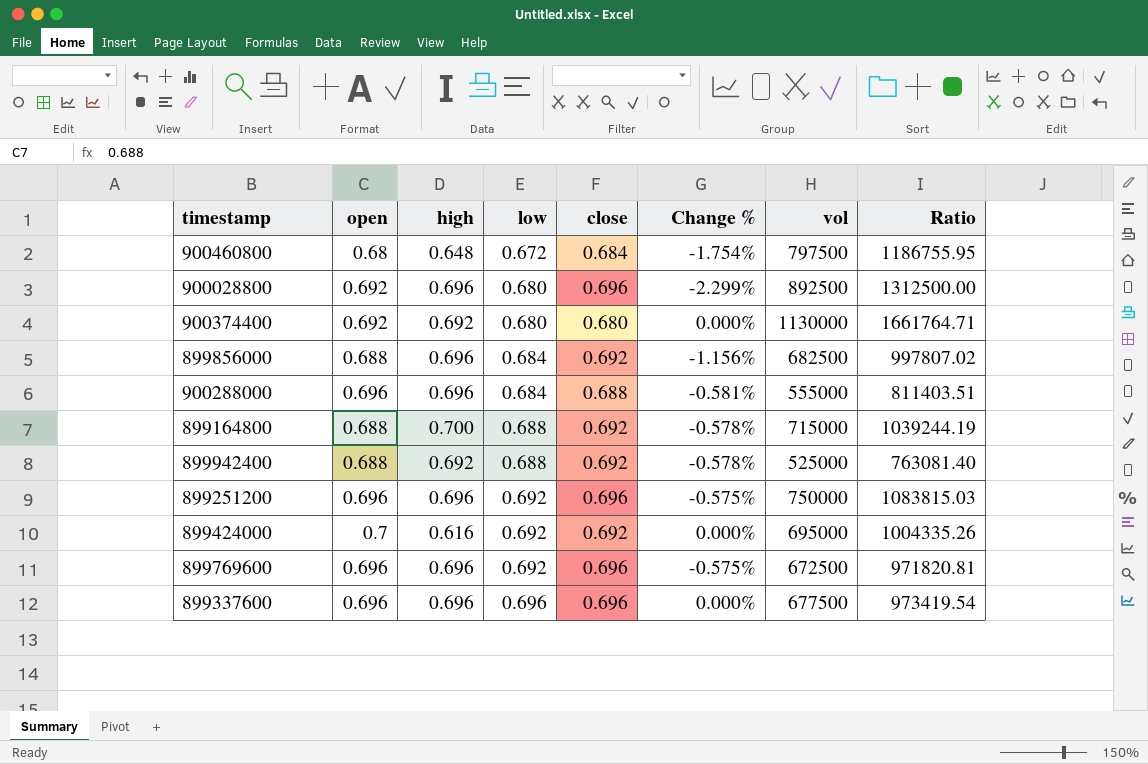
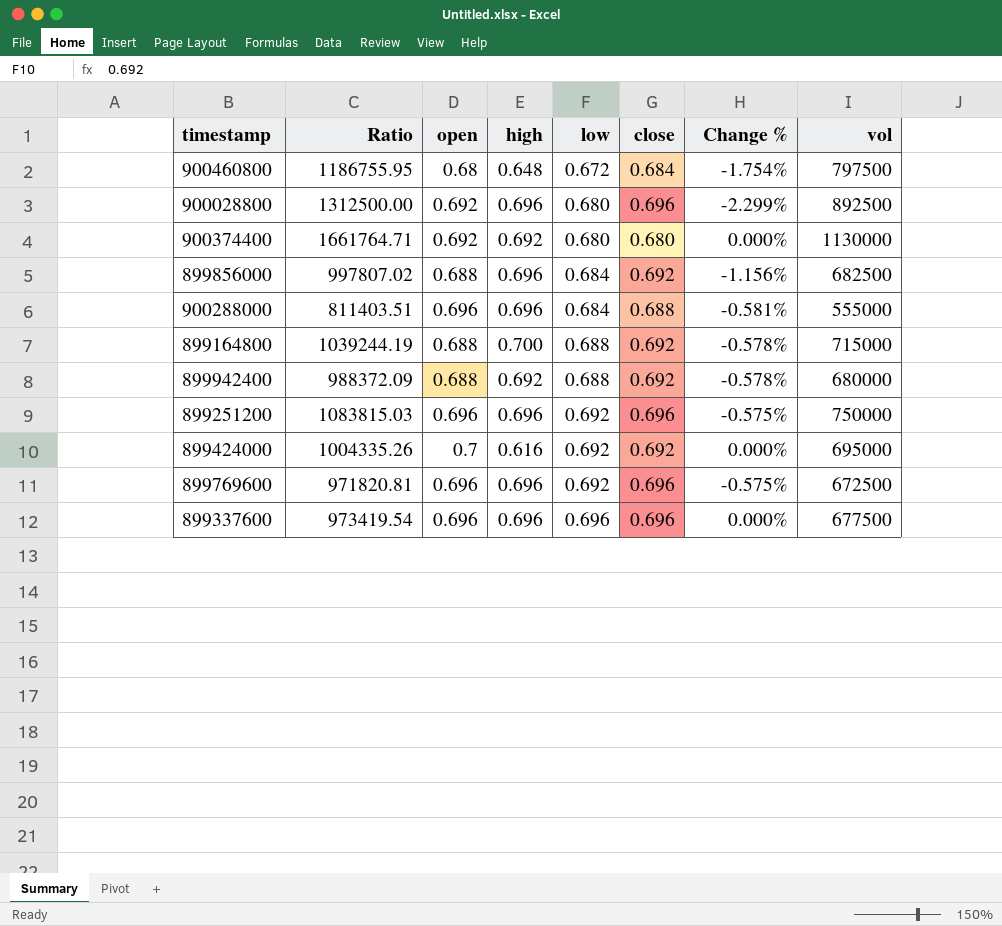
column Ratio | position: 8 -> 2
899942400 | Ratio: 763081.40 -> 988372.09
899942400 | vol: 525000 -> 680000

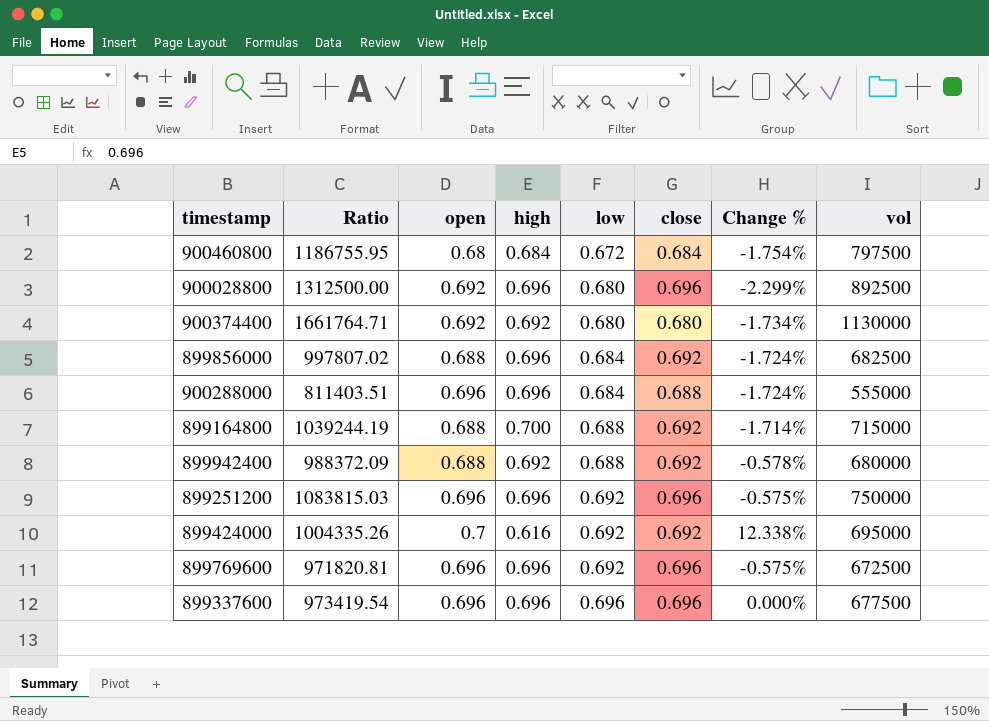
column Change % | formula: ([low] - [close]) / [close] -> ([low] - [high]) / [high]
900460800 | high: 0.648 -> 0.684

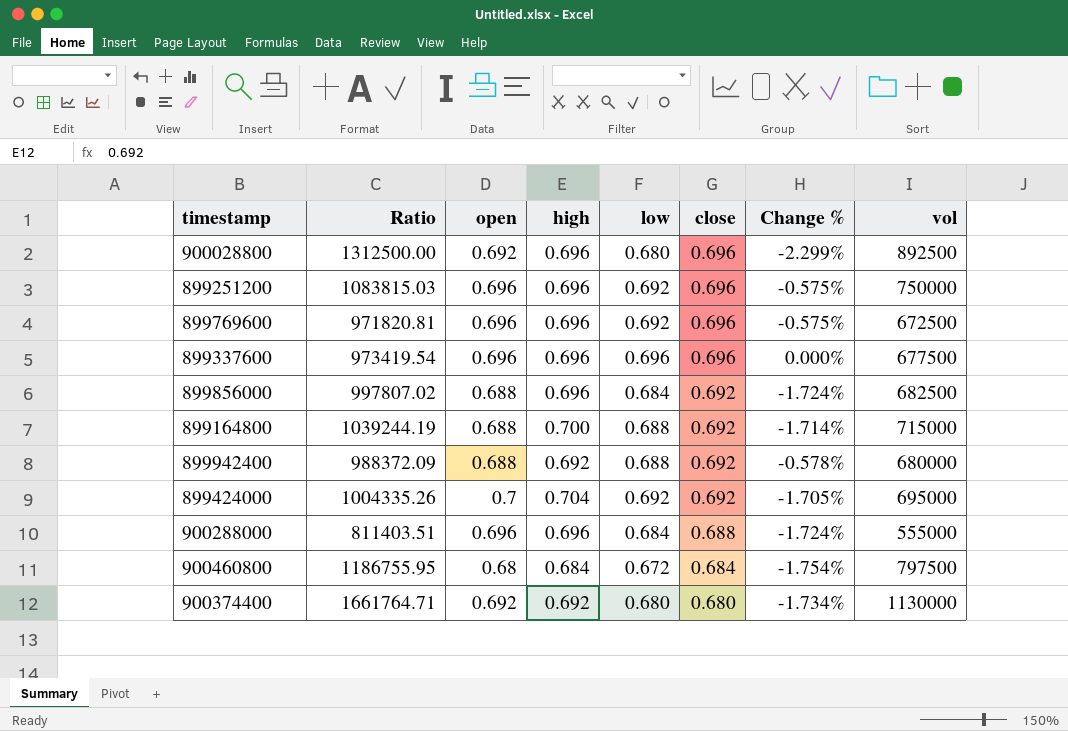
row order: low ascending -> close descending
899424000 | high: 0.616 -> 0.704
899424000 | Change %: 12.338% -> -1.705%

